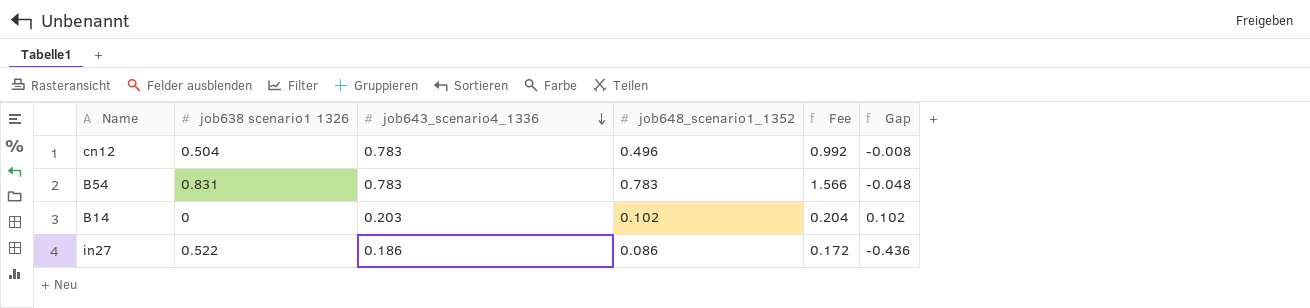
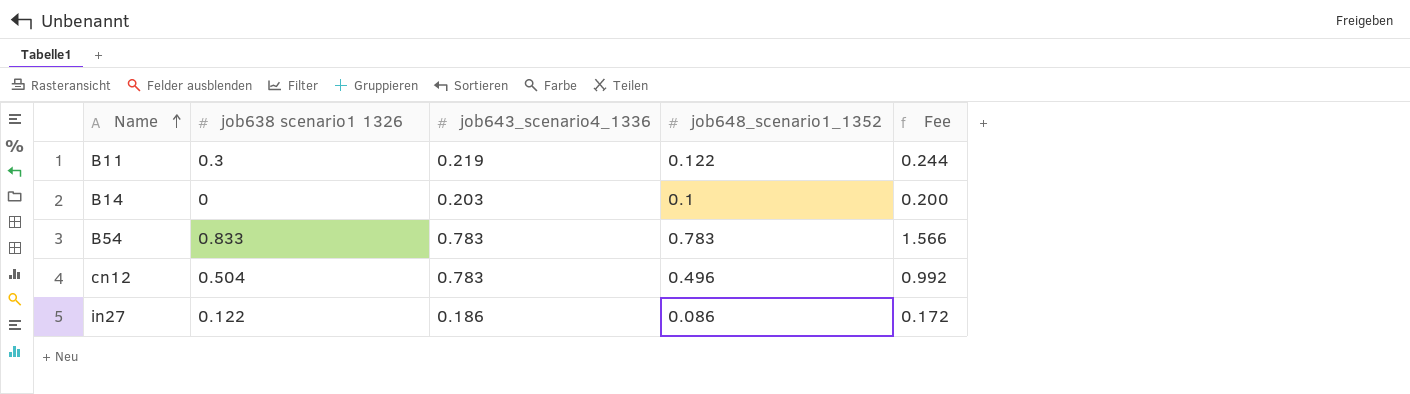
row order: job643_scenario4_1336 descending -> Name ascending
column Gap | formula: [job648_scenario1_1352] - [job638 scenario1 1326] -> none
row B11: none -> 0.3 | 0.219 | 0.122 | 0.244
B14 | job648_scenario1_1352: 0.102 -> 0.1
B14 | Fee: 0.204 -> 0.200
B54 | job638 scenario1 1326: 0.831 -> 0.833
in27 | job638 scenario1 1326: 0.522 -> 0.122

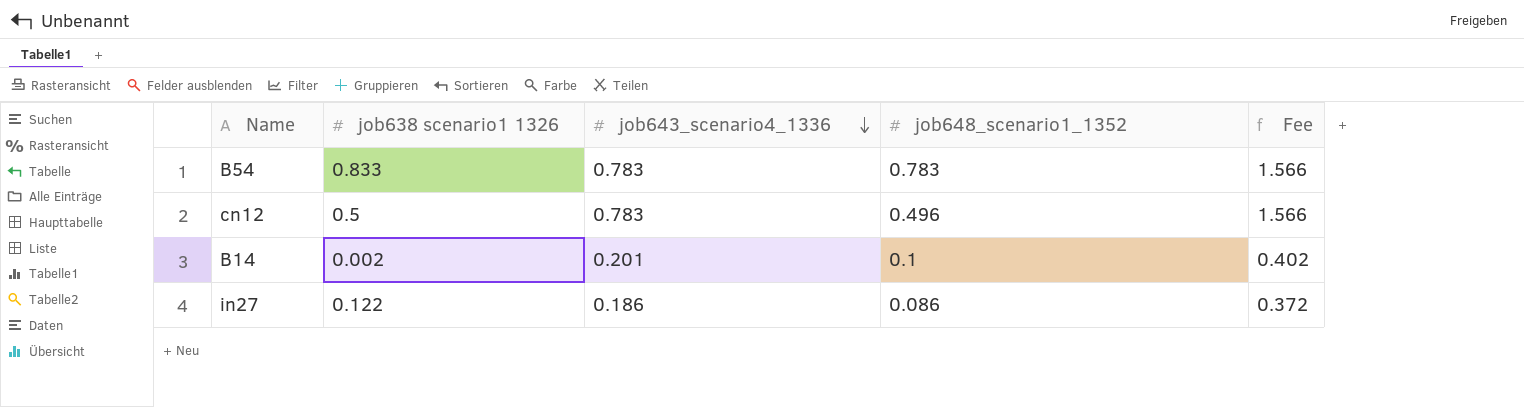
row order: Name ascending -> job643_scenario4_1336 descending
column Fee | formula: [job648_scenario1_1352] * 2 -> [job643_scenario4_1336] * 2
row B11: 0.3 | 0.219 | 0.122 | 0.244 -> none
cn12 | job638 scenario1 1326: 0.504 -> 0.5
B14 | job638 scenario1 1326: 0 -> 0.002
B14 | job643_scenario4_1336: 0.203 -> 0.201

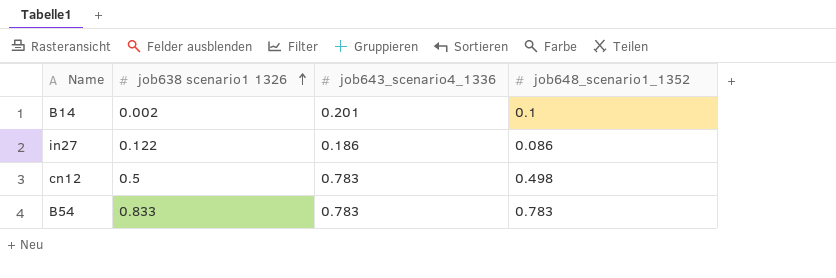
row order: job643_scenario4_1336 descending -> job638 scenario1 1326 ascending
column Fee | formula: [job643_scenario4_1336] * 2 -> none
cn12 | job648_scenario1_1352: 0.496 -> 0.498

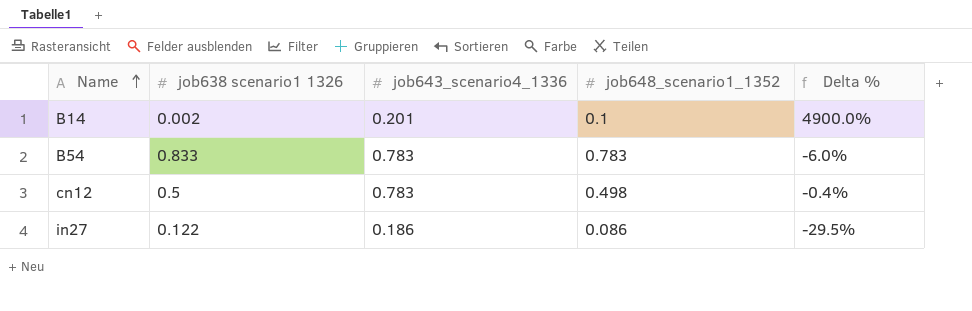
row order: job638 scenario1 1326 ascending -> Name ascending
column Delta % | formula: none -> ([job648_scenario1_1352] - [job638 scenario1 1326]) / [job638 scenario1 1326]

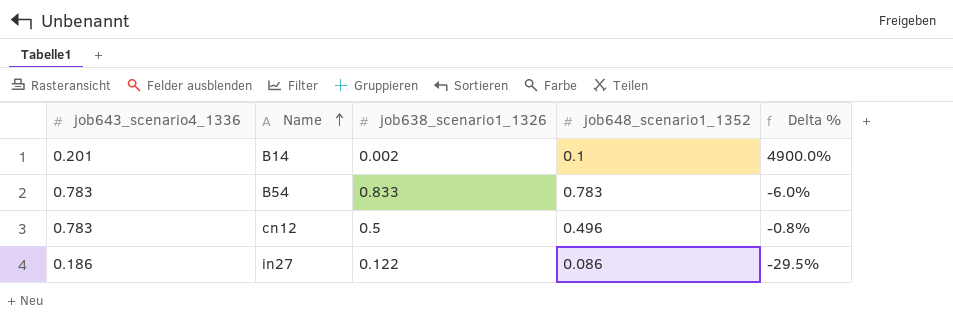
column job643_scenario4_1336 | position: 3 -> 1
column name: job638 scenario1 1326 -> job638_scenario1_1326
cn12 | job648_scenario1_1352: 0.498 -> 0.496
cn12 | Delta %: -0.4% -> -0.8%

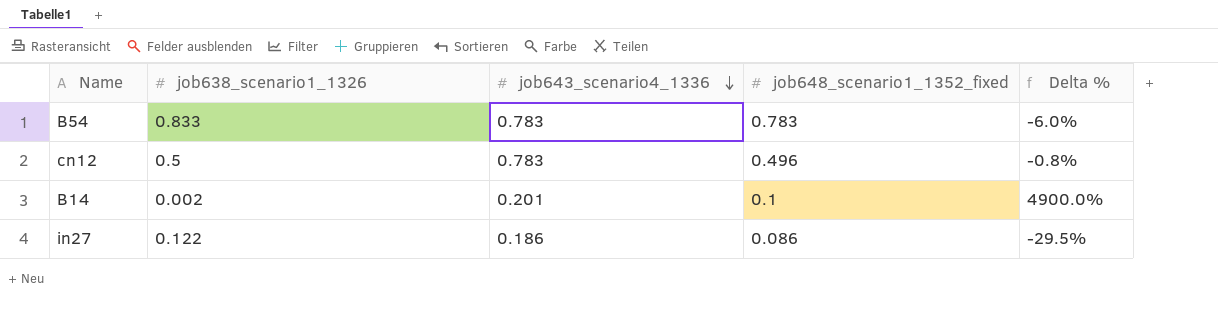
row order: Name ascending -> job643_scenario4_1336 descending
column job643_scenario4_1336 | position: 1 -> 3
column name: job648_scenario1_1352 -> job648_scenario1_1352_fixed

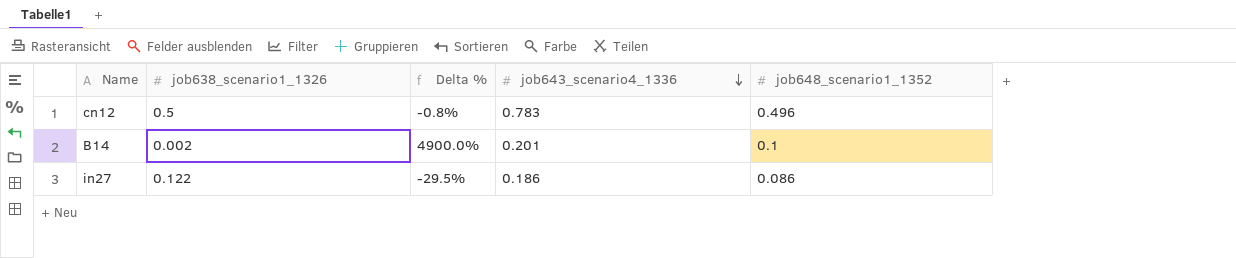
column Delta % | position: 5 -> 3
column name: job648_scenario1_1352_fixed -> job648_scenario1_1352
row B54: 0.833 | 0.783 | 0.783 | -6.0% -> none

